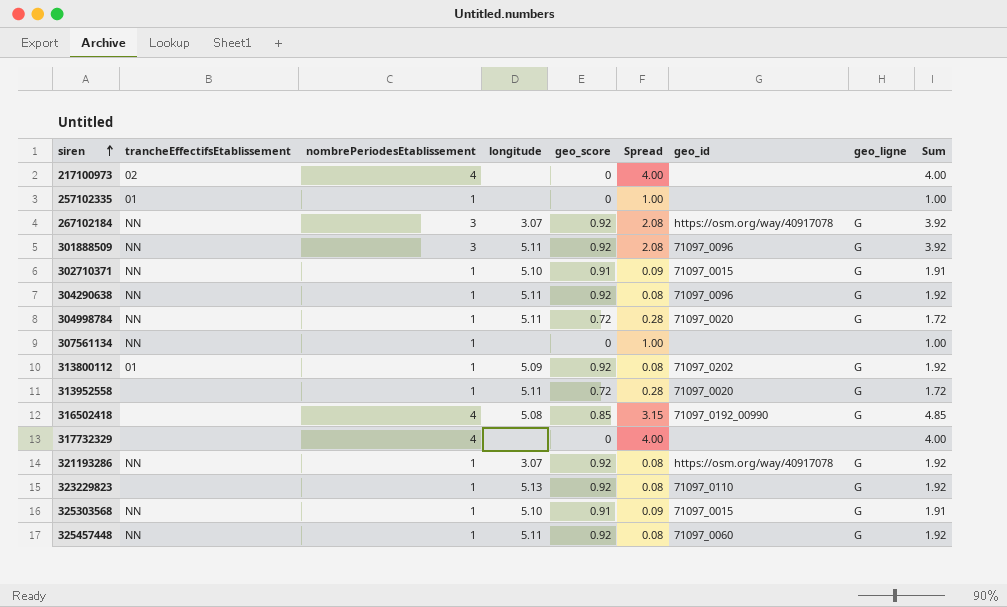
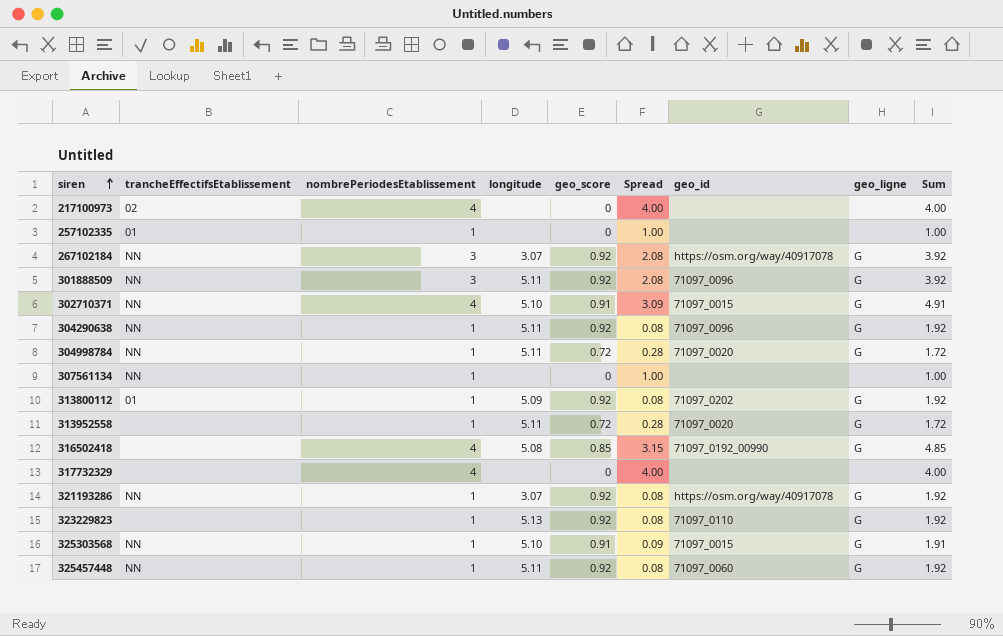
302710371 | nombrePeriodesEtablissement: 1 -> 4
302710371 | Spread: 0.09 -> 3.09
302710371 | Sum: 1.91 -> 4.91

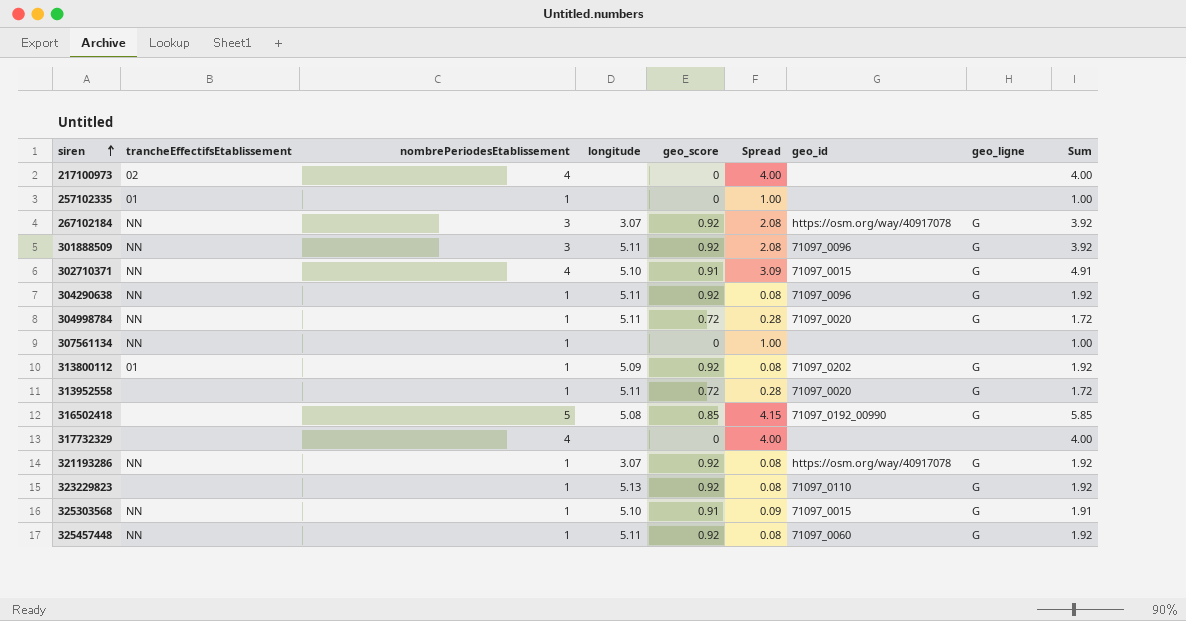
316502418 | nombrePeriodesEtablissement: 4 -> 5
316502418 | Spread: 3.15 -> 4.15
316502418 | Sum: 4.85 -> 5.85

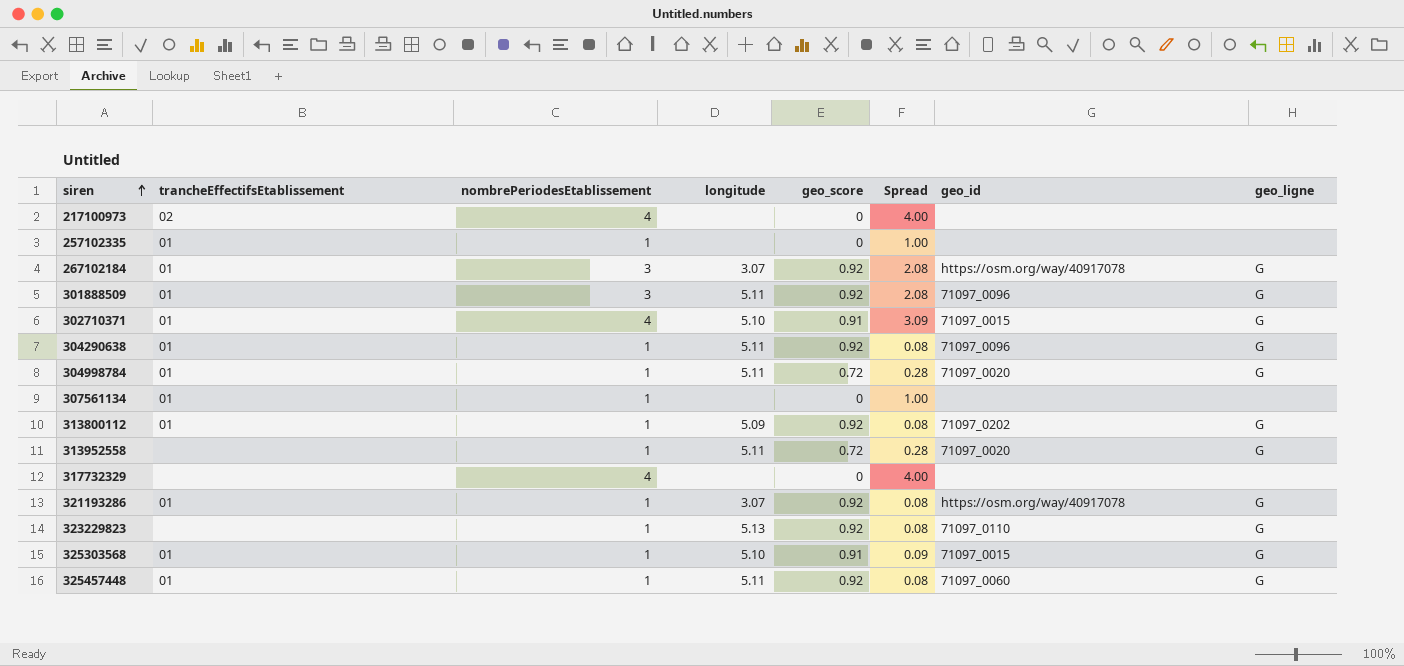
column Sum | formula: [nombrePeriodesEtablissement] + [geo_score] -> none
row 316502418: none | 5 | 5.08 | 0.85 | 4.15 | 71097_0192_00990 | G | 5.85 -> none
267102184 | trancheEffectifsEtablissement: NN -> 01
301888509 | trancheEffectifsEtablissement: NN -> 01
302710371 | trancheEffectifsEtablissement: NN -> 01
304290638 | trancheEffectifsEtablissement: NN -> 01
304998784 | trancheEffectifsEtablissement: NN -> 01
307561134 | trancheEffectifsEtablissement: NN -> 01
321193286 | trancheEffectifsEtablissement: NN -> 01
325303568 | trancheEffectifsEtablissement: NN -> 01
325457448 | trancheEffectifsEtablissement: NN -> 01

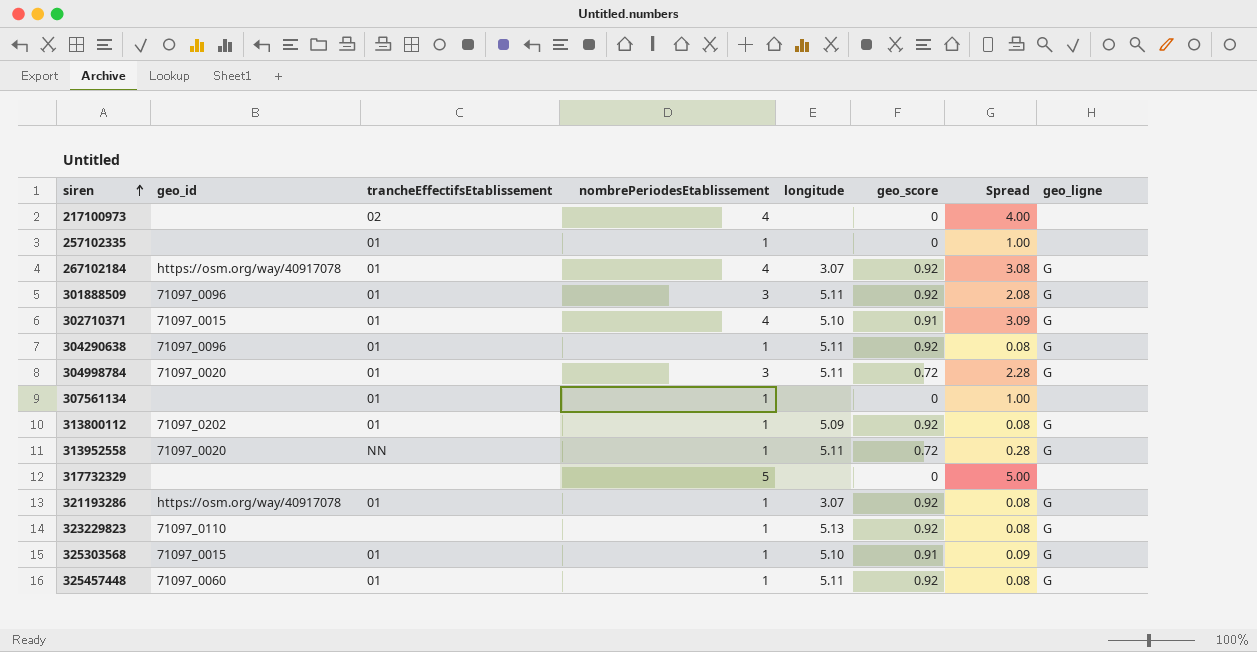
column geo_id | position: 7 -> 2
267102184 | nombrePeriodesEtablissement: 3 -> 4
267102184 | Spread: 2.08 -> 3.08
304998784 | nombrePeriodesEtablissement: 1 -> 3
304998784 | Spread: 0.28 -> 2.28
313952558 | trancheEffectifsEtablissement: none -> NN
317732329 | nombrePeriodesEtablissement: 4 -> 5
317732329 | Spread: 4.00 -> 5.00

